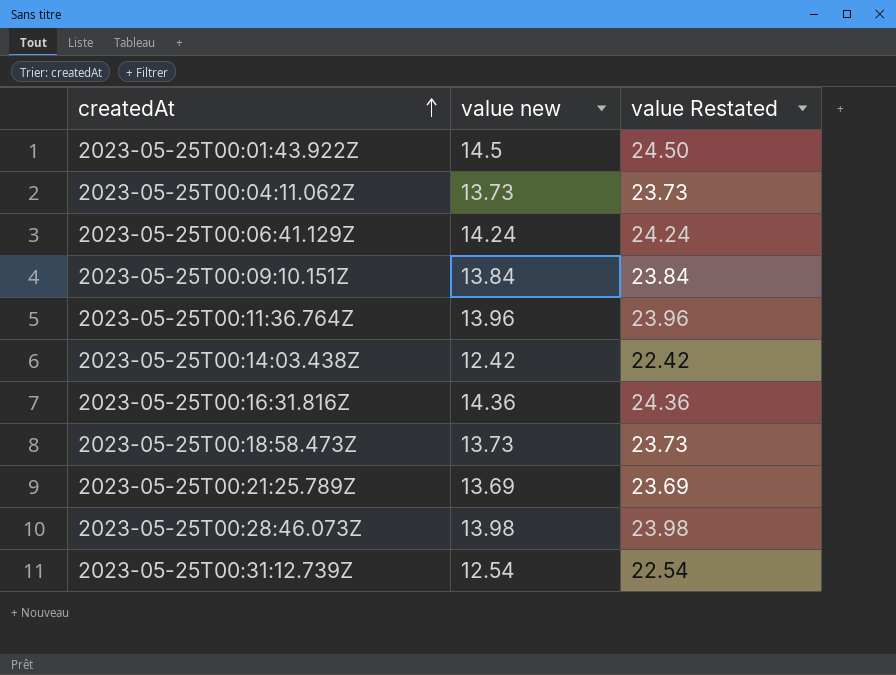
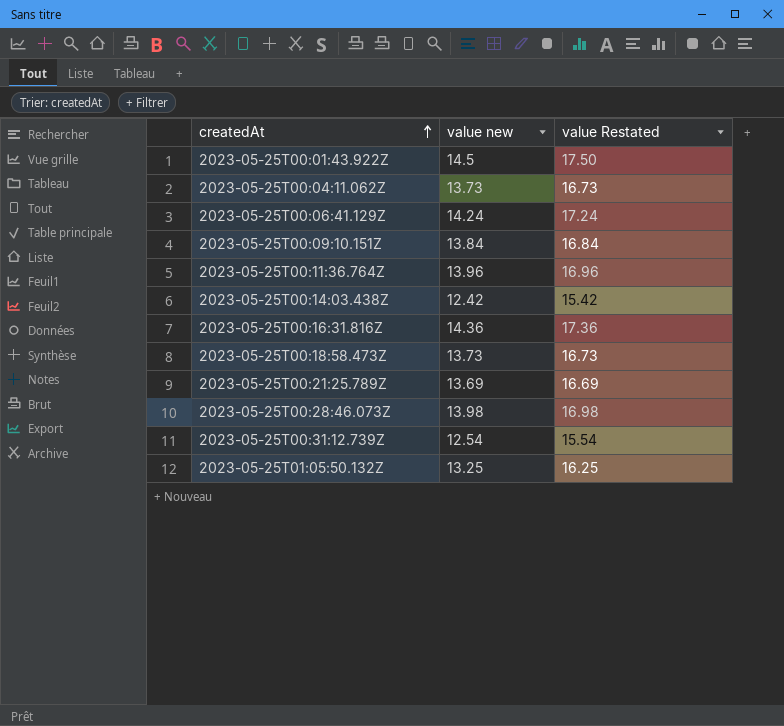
column value Restated | formula: [value new] + 10 -> [value new] + 3
row 2023-05-25T01:05:50.132Z: none -> 13.25 | 16.25

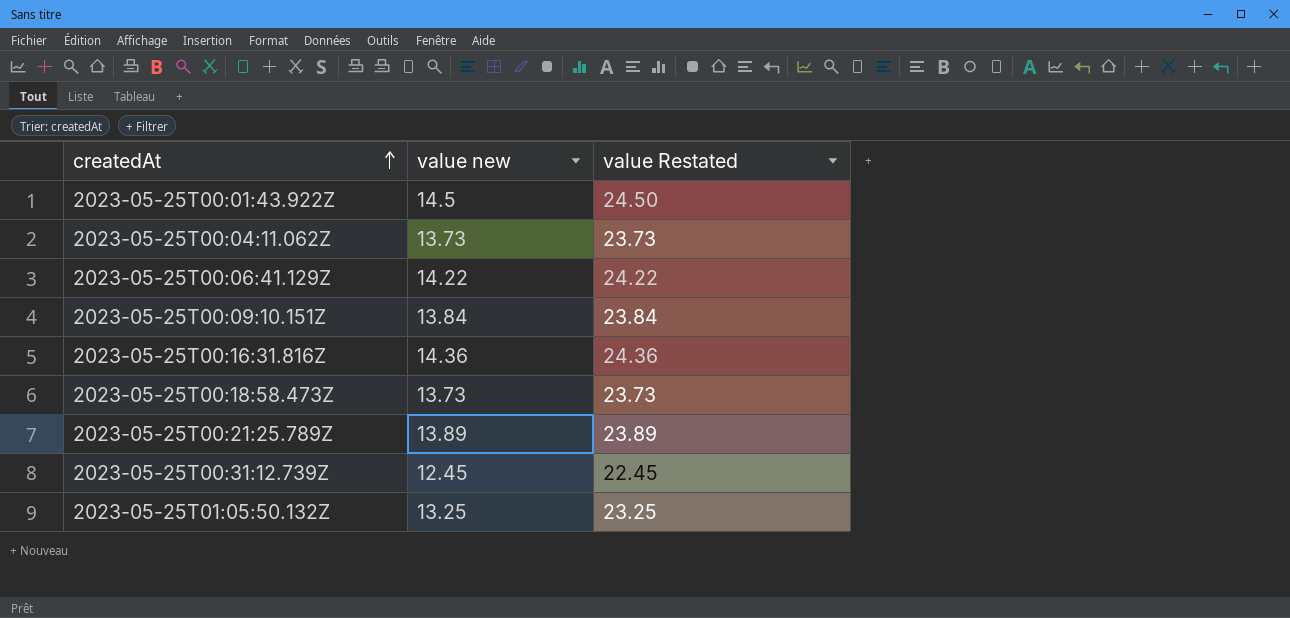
column value Restated | formula: [value new] + 3 -> [value new] + 10
row 2023-05-25T00:11:36.764Z: 13.96 | 16.96 -> none
row 2023-05-25T00:14:03.438Z: 12.42 | 15.42 -> none
row 2023-05-25T00:28:46.073Z: 13.98 | 16.98 -> none
2023-05-25T00:06:41.129Z | value new: 14.24 -> 14.22
2023-05-25T00:21:25.789Z | value new: 13.69 -> 13.89
2023-05-25T00:31:12.739Z | value new: 12.54 -> 12.45

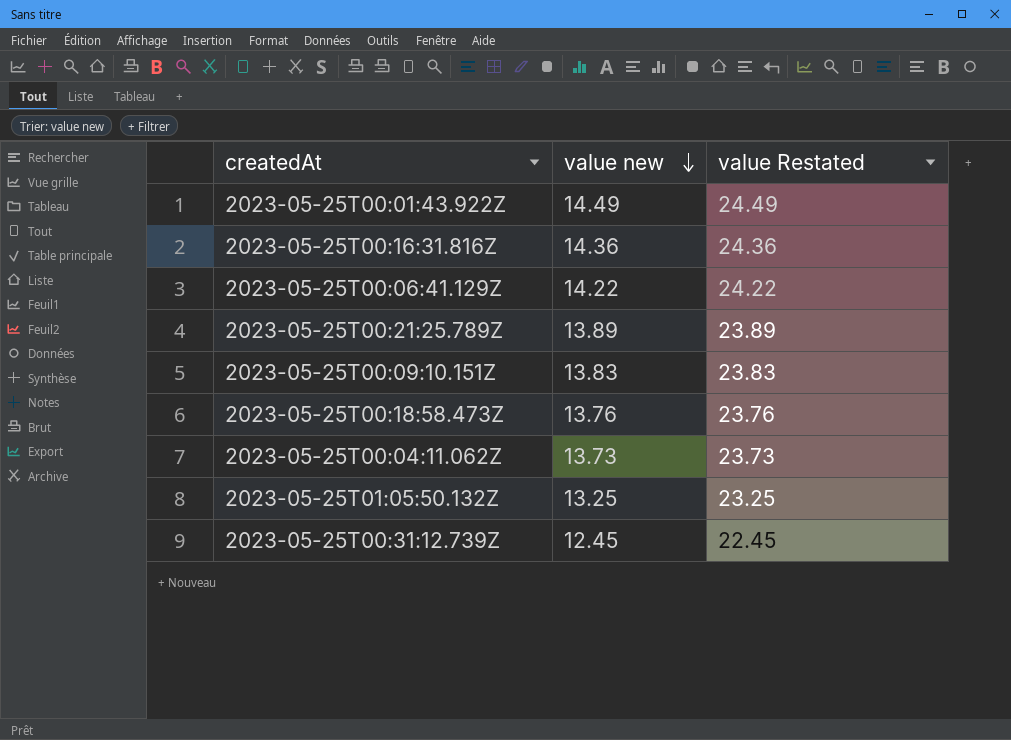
row order: createdAt ascending -> value new descending
2023-05-25T00:01:43.922Z | value new: 14.5 -> 14.49
2023-05-25T00:01:43.922Z | value Restated: 24.50 -> 24.49
2023-05-25T00:09:10.151Z | value new: 13.84 -> 13.83
2023-05-25T00:09:10.151Z | value Restated: 23.84 -> 23.83
2023-05-25T00:18:58.473Z | value new: 13.73 -> 13.76
2023-05-25T00:18:58.473Z | value Restated: 23.73 -> 23.76

